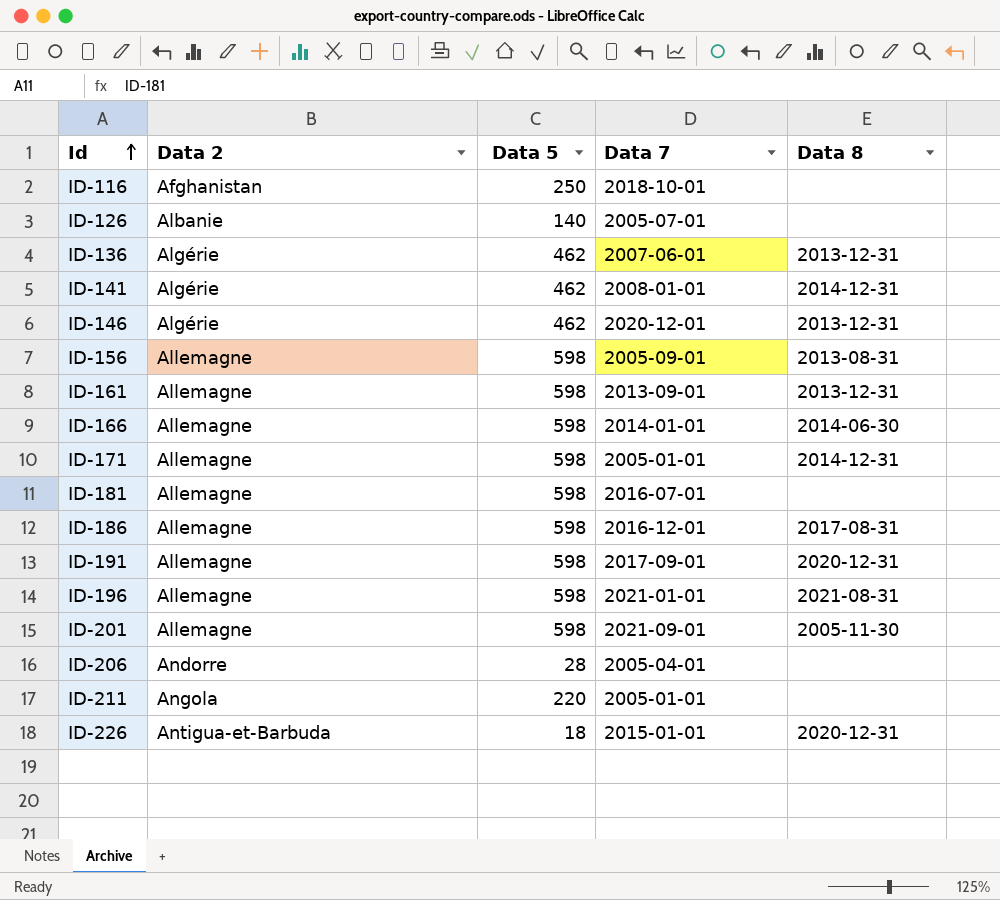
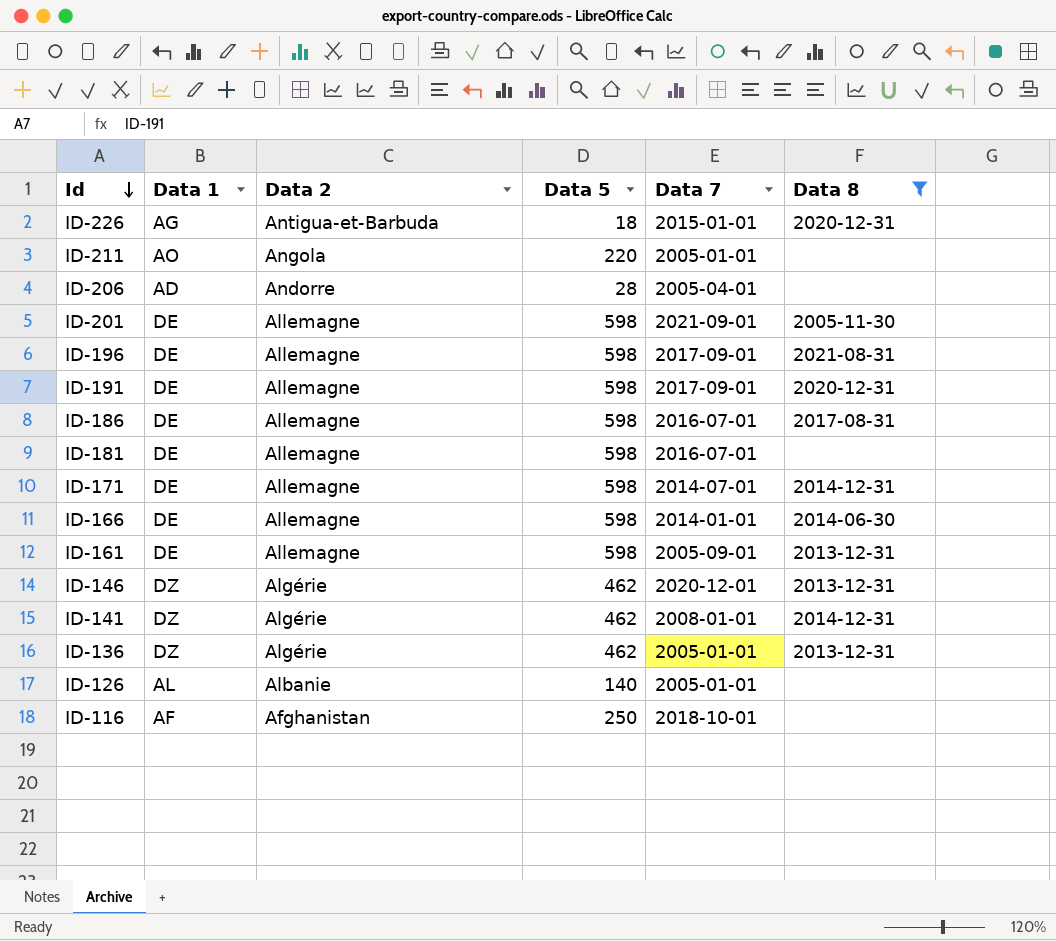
filter: none -> Data 8 != 2013-08-31
row order: Id ascending -> Id descending
column Data 1 | position: none -> 2
ID-196 | Data 7: 2021-01-01 -> 2017-09-01
ID-186 | Data 7: 2016-12-01 -> 2016-07-01
ID-171 | Data 7: 2005-01-01 -> 2014-07-01
ID-161 | Data 7: 2013-09-01 -> 2005-09-01
ID-136 | Data 7: 2007-06-01 -> 2005-01-01
ID-126 | Data 7: 2005-07-01 -> 2005-01-01

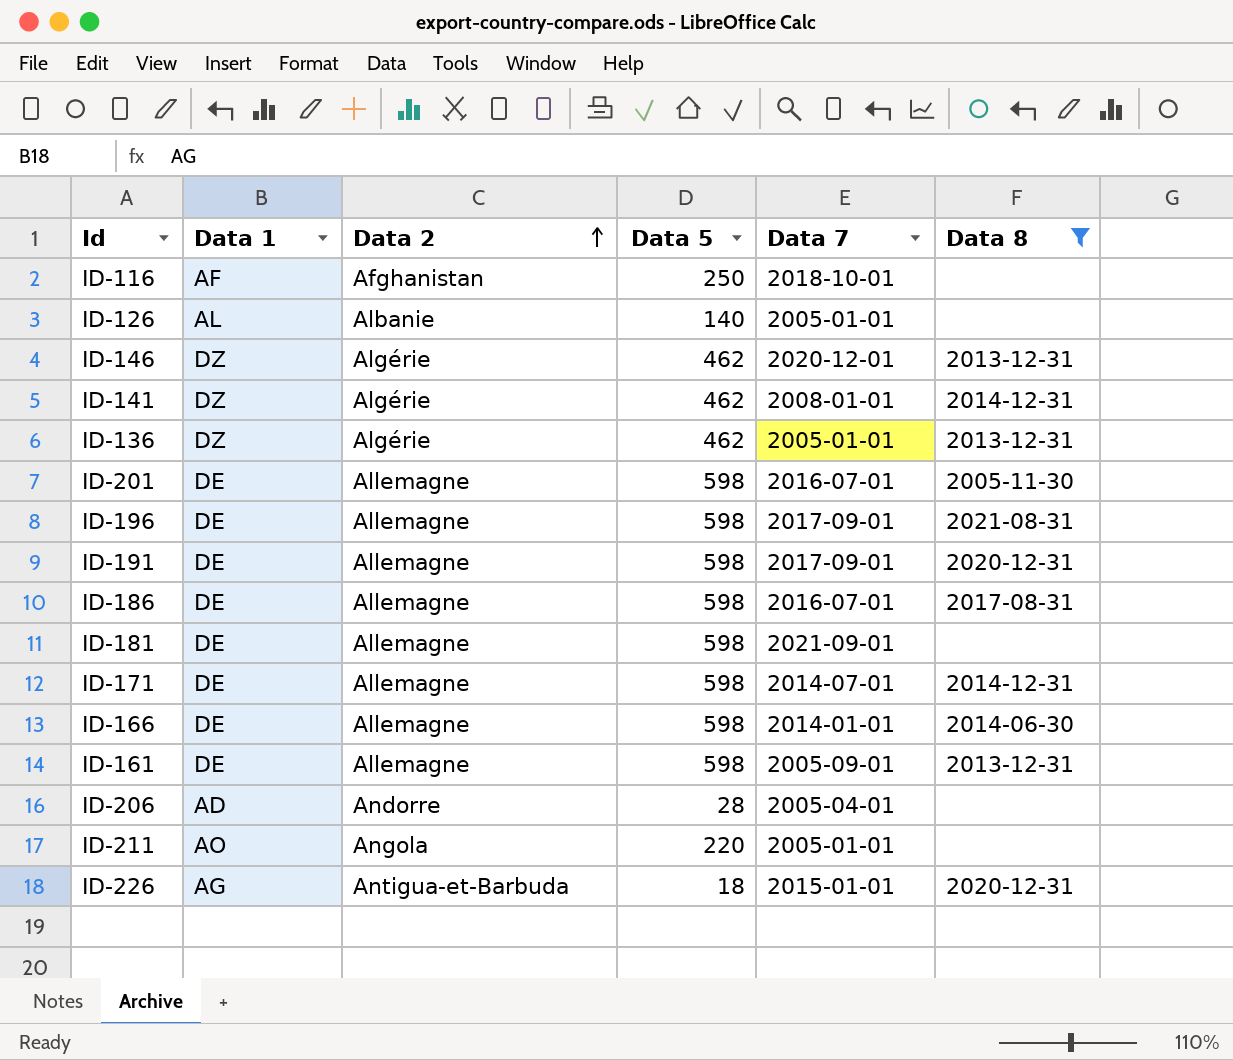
row order: Id descending -> Data 2 ascending
ID-201 | Data 7: 2021-09-01 -> 2016-07-01
ID-181 | Data 7: 2016-07-01 -> 2021-09-01

